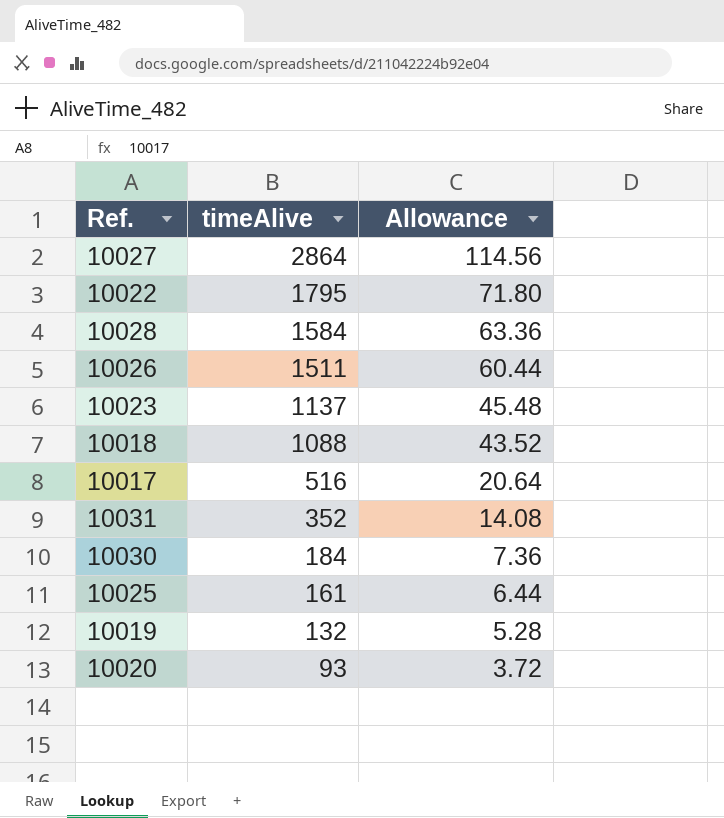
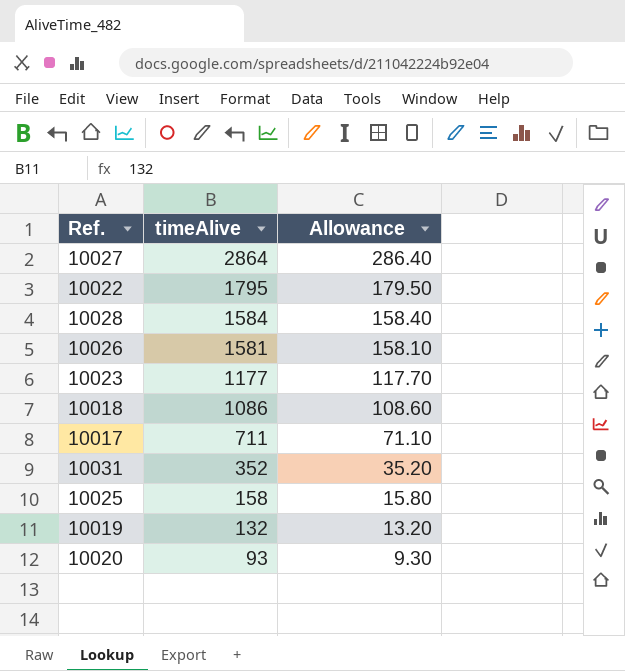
column Allowance | formula: [timeAlive] * 0.04 -> [timeAlive] * 0.1
row 10030: 184 | 7.36 -> none
10026 | timeAlive: 1511 -> 1581
10023 | timeAlive: 1137 -> 1177
10018 | timeAlive: 1088 -> 1086
10017 | timeAlive: 516 -> 711
10025 | timeAlive: 161 -> 158

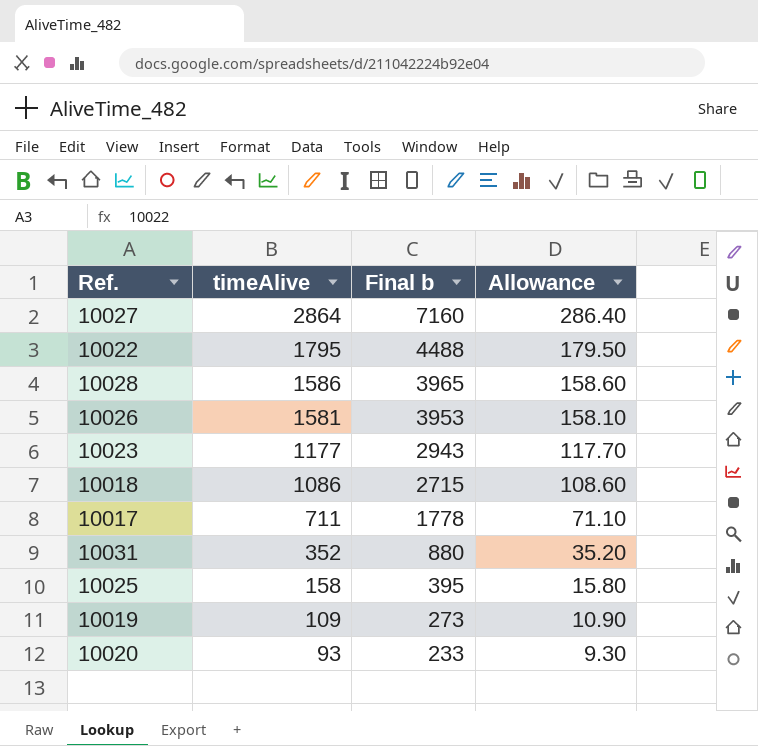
column Final b | formula: none -> [timeAlive] * 2.5
10028 | timeAlive: 1584 -> 1586
10028 | Allowance: 158.40 -> 158.60
10019 | timeAlive: 132 -> 109
10019 | Allowance: 13.20 -> 10.90

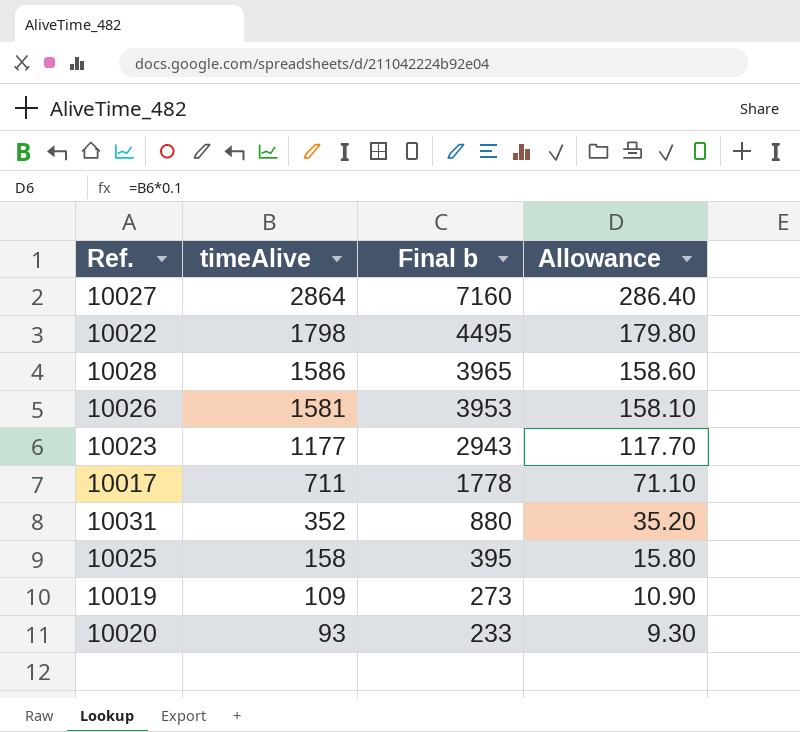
row 10018: 1086 | 2715 | 108.60 -> none
10022 | timeAlive: 1795 -> 1798
10022 | Final b: 4488 -> 4495
10022 | Allowance: 179.50 -> 179.80

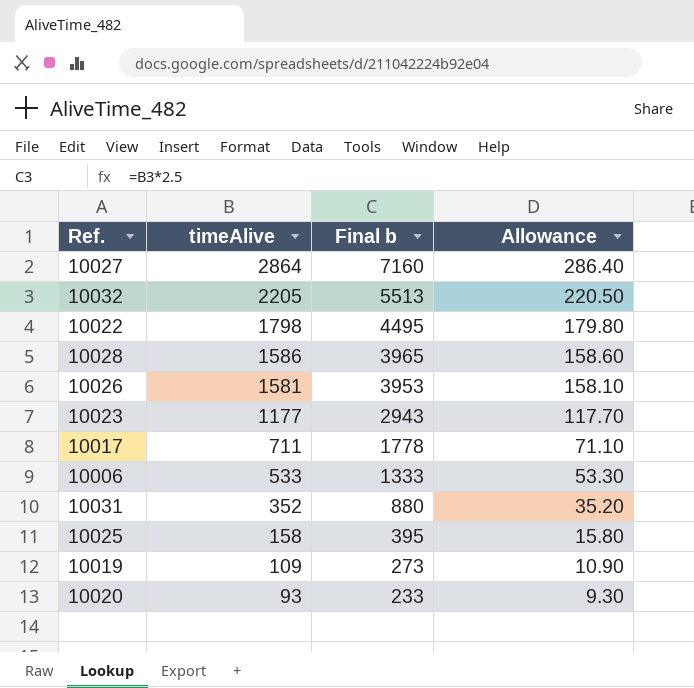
row 10032: none -> 2205 | 5513 | 220.50
row 10006: none -> 533 | 1333 | 53.30

